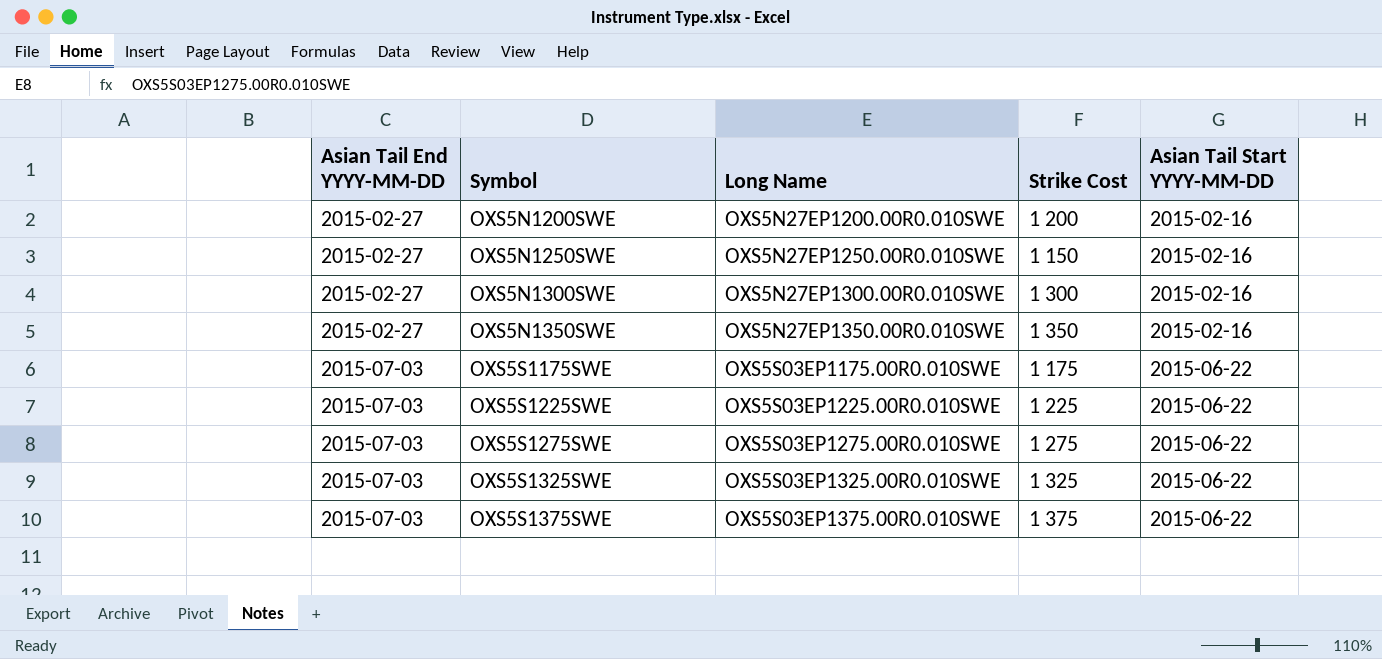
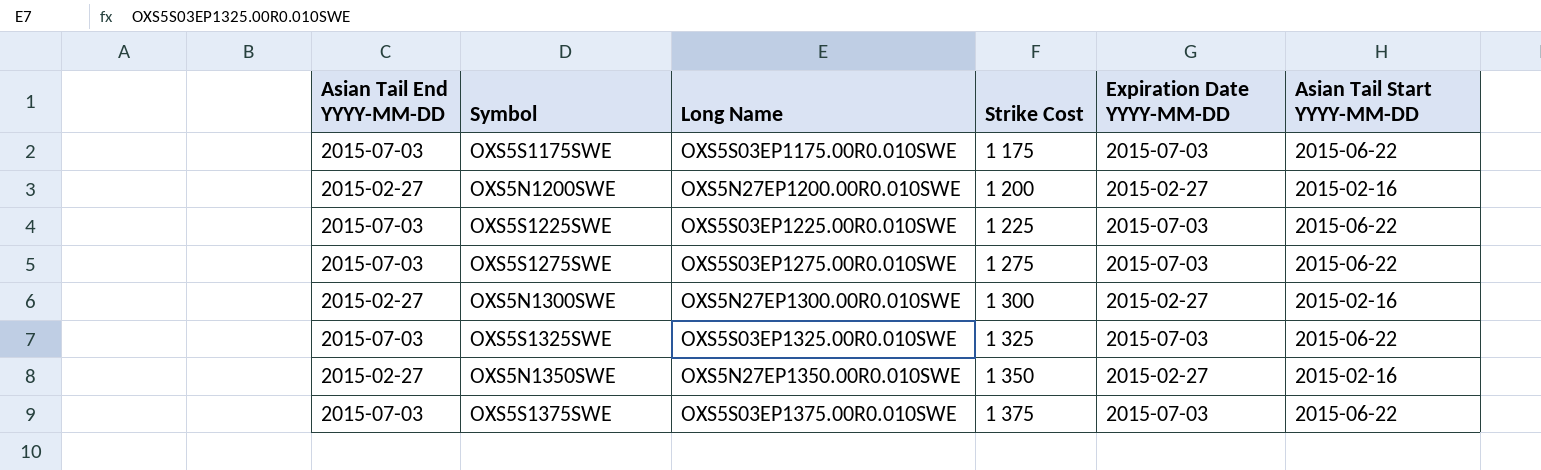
row order: Asian Tail End YYYY-MM-DD ascending -> Strike Cost ascending
column Expiration Date YYYY-MM-DD | position: none -> 5
row OXS5N1250SWE: 2015-02-27 | OXS5N27EP1250.00R0.010SWE | 1 150 | 2015-02-16 -> none

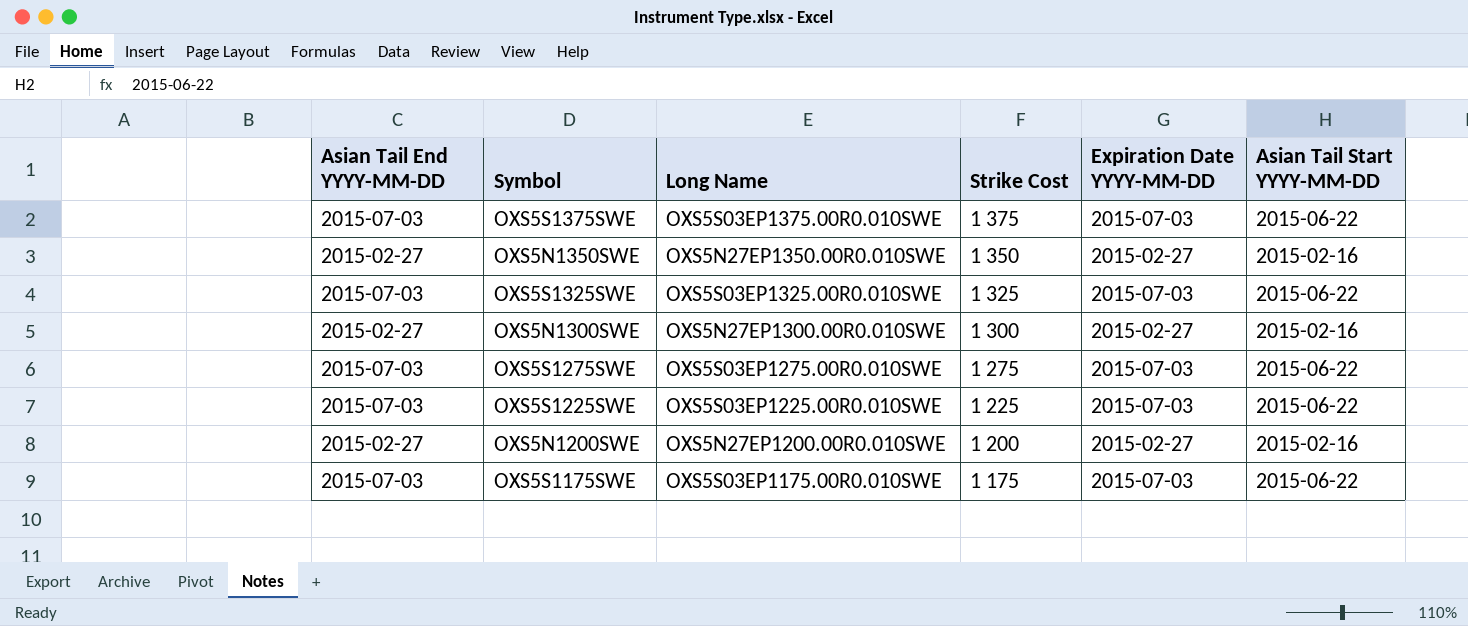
row order: Strike Cost ascending -> Strike Cost descending

